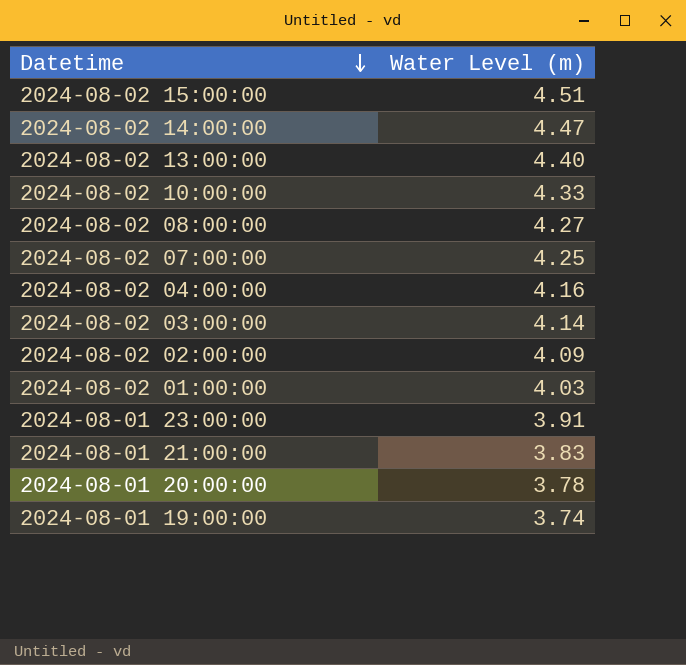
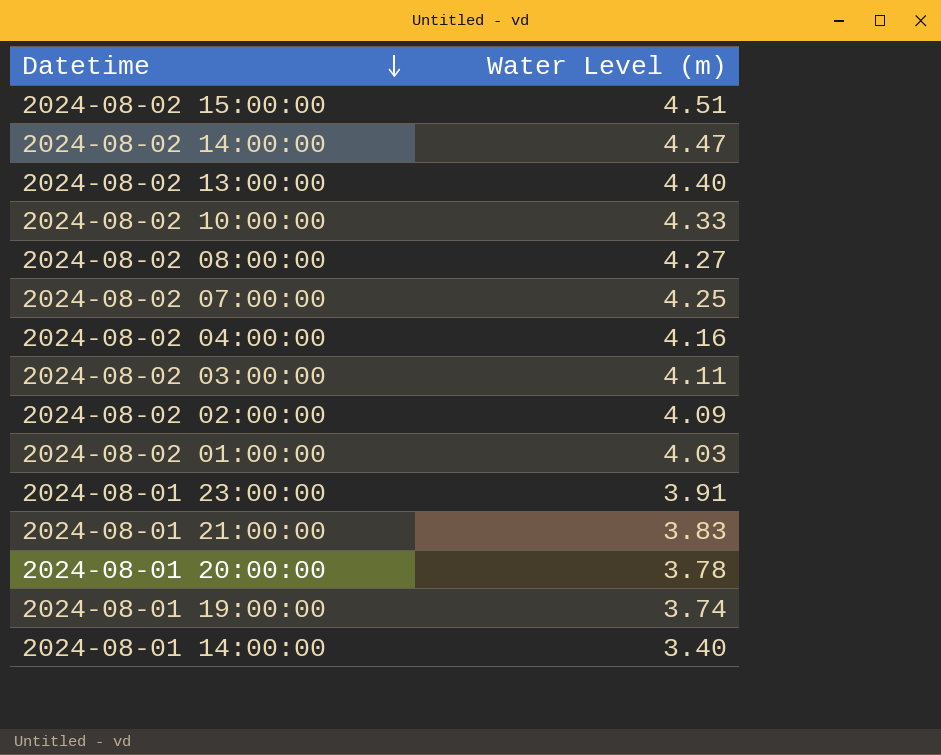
2024-08-02 03:00:00 | Water Level (m): 4.14 -> 4.11
row 2024-08-01 14:00:00: none -> 3.40

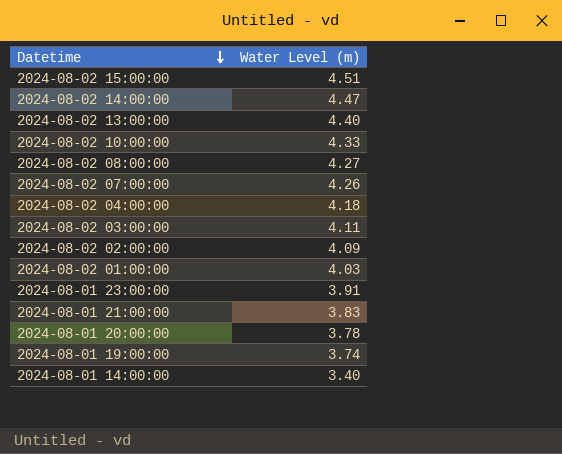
2024-08-02 07:00:00 | Water Level (m): 4.25 -> 4.26
2024-08-02 04:00:00 | Water Level (m): 4.16 -> 4.18

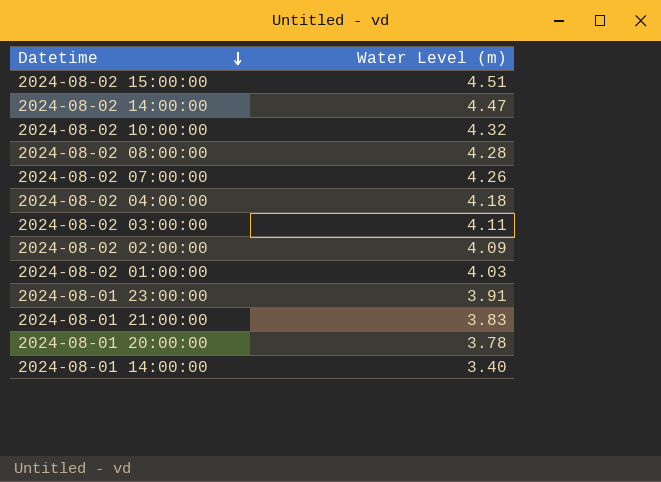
row 2024-08-02 13:00:00: 4.40 -> none
row 2024-08-01 19:00:00: 3.74 -> none
2024-08-02 10:00:00 | Water Level (m): 4.33 -> 4.32
2024-08-02 08:00:00 | Water Level (m): 4.27 -> 4.28

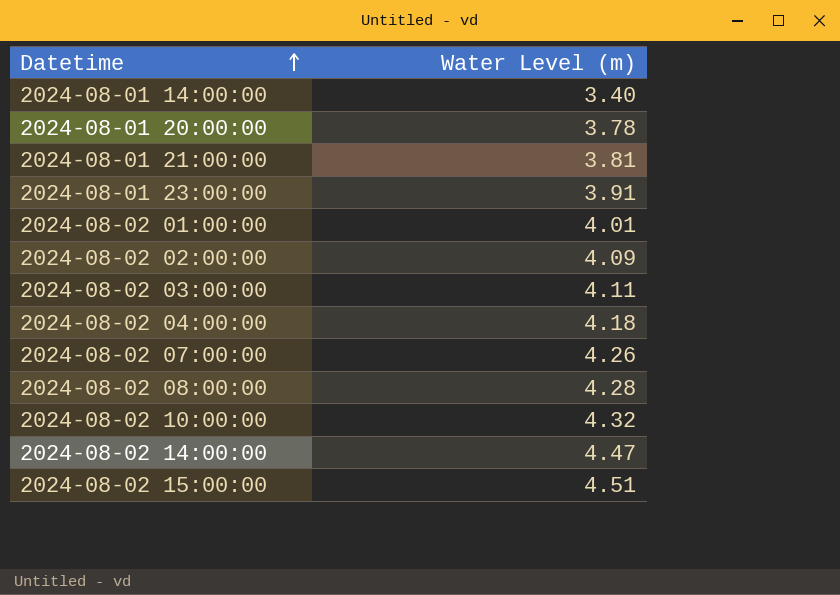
row order: Datetime descending -> Datetime ascending
2024-08-01 21:00:00 | Water Level (m): 3.83 -> 3.81
2024-08-02 01:00:00 | Water Level (m): 4.03 -> 4.01

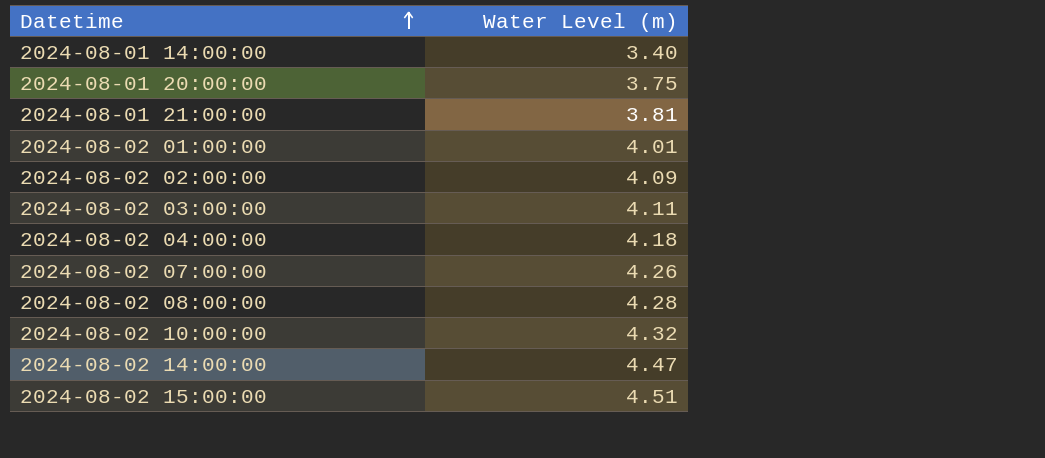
row 2024-08-01 23:00:00: 3.91 -> none
2024-08-01 20:00:00 | Water Level (m): 3.78 -> 3.75

